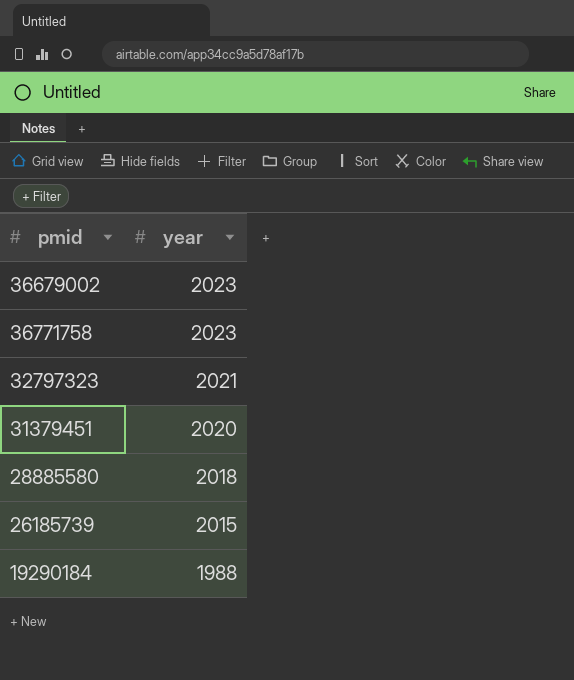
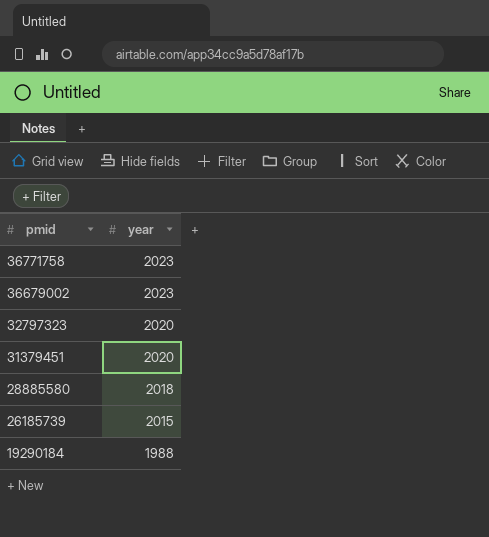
row order: year descending -> pmid descending
32797323 | year: 2021 -> 2020

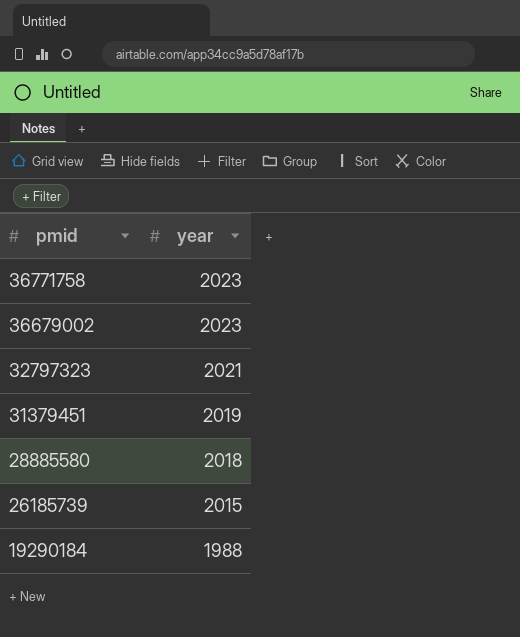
32797323 | year: 2020 -> 2021
31379451 | year: 2020 -> 2019

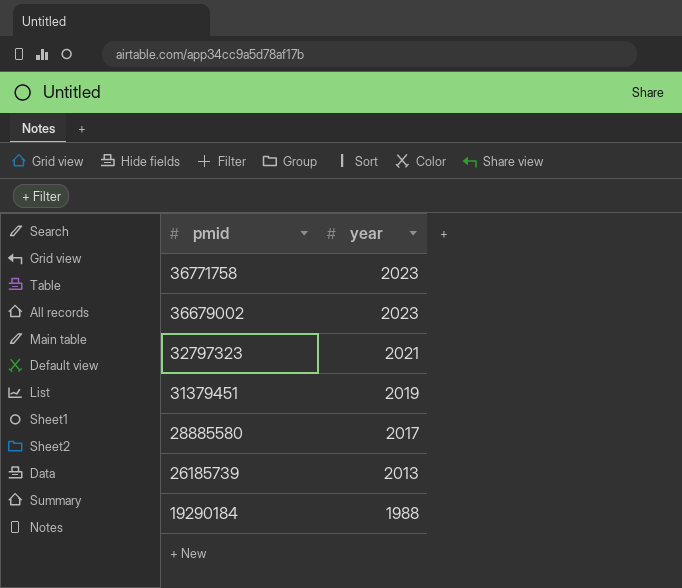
28885580 | year: 2018 -> 2017
26185739 | year: 2015 -> 2013

